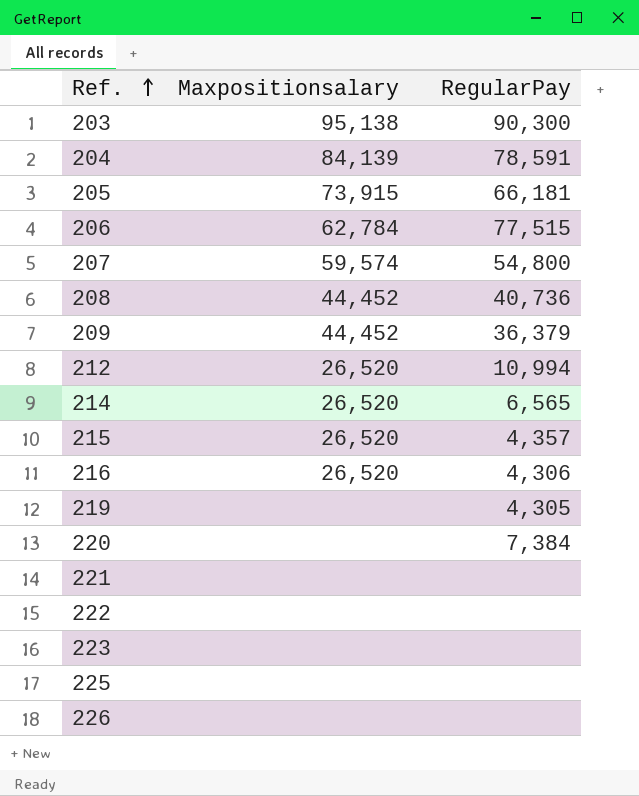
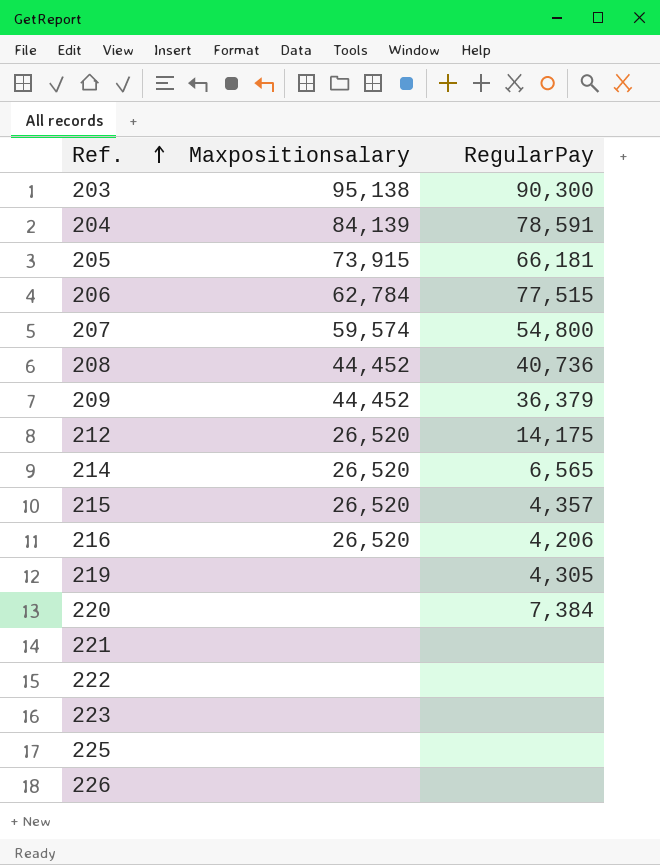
212 | RegularPay: 10,994 -> 14,175
216 | RegularPay: 4,306 -> 4,206

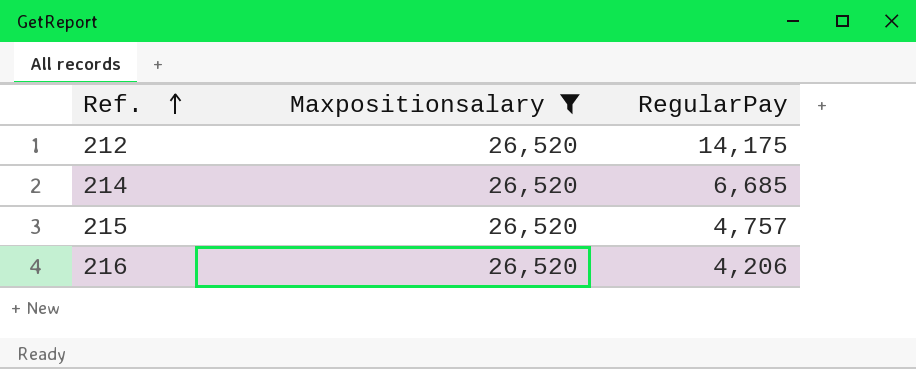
filter: none -> Maxpositionsalary = 26,520
214 | RegularPay: 6,565 -> 6,685
215 | RegularPay: 4,357 -> 4,757

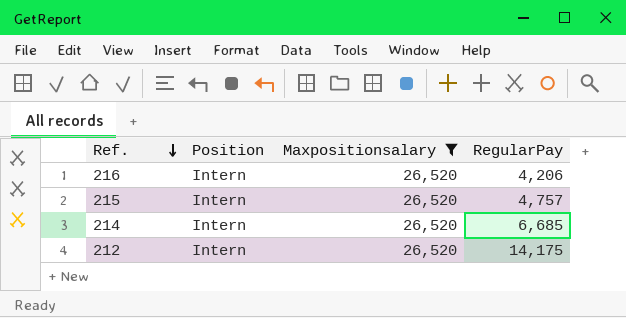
row order: Ref. ascending -> Ref. descending
column Position | position: none -> 2

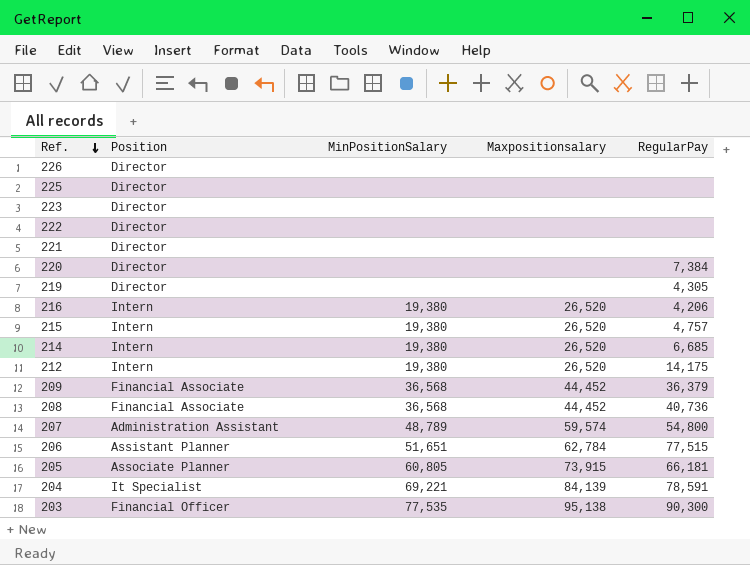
filter: Maxpositionsalary = 26,520 -> none
column MinPositionSalary | position: none -> 3

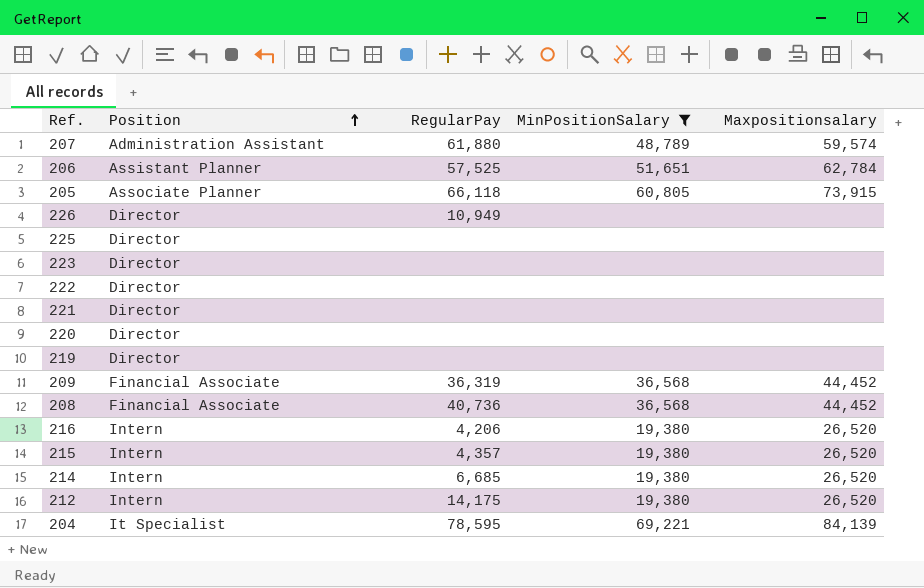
filter: none -> MinPositionSalary != 77,535
row order: Ref. descending -> Position ascending
column RegularPay | position: 5 -> 3
207 | RegularPay: 54,800 -> 61,880
206 | RegularPay: 77,515 -> 57,525
205 | RegularPay: 66,181 -> 66,118
226 | RegularPay: none -> 10,949
220 | RegularPay: 7,384 -> none
219 | RegularPay: 4,305 -> none
209 | RegularPay: 36,379 -> 36,319
215 | RegularPay: 4,757 -> 4,357
204 | RegularPay: 78,591 -> 78,595

